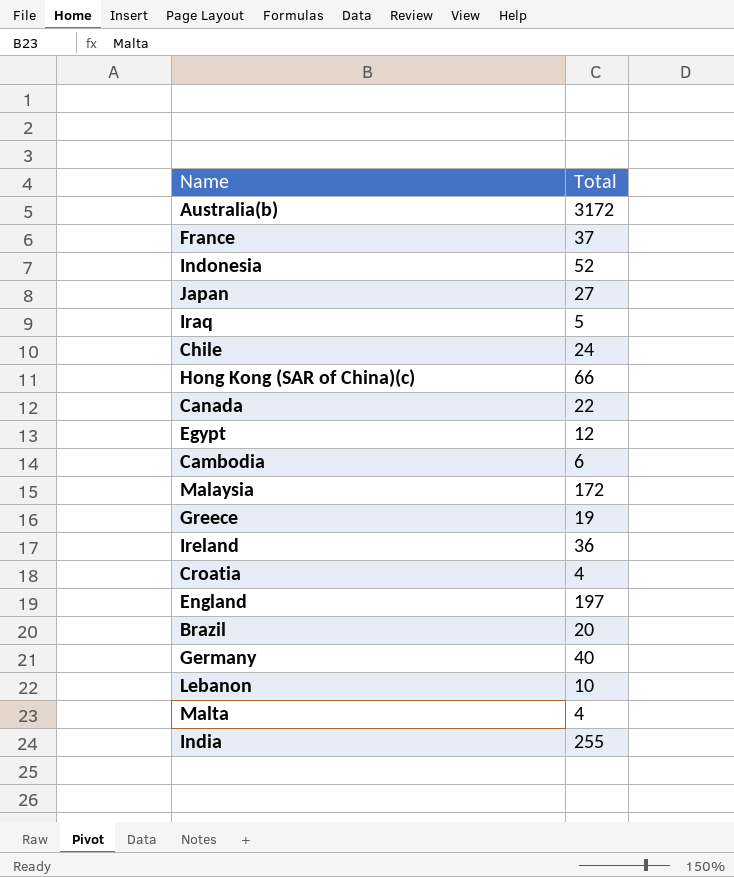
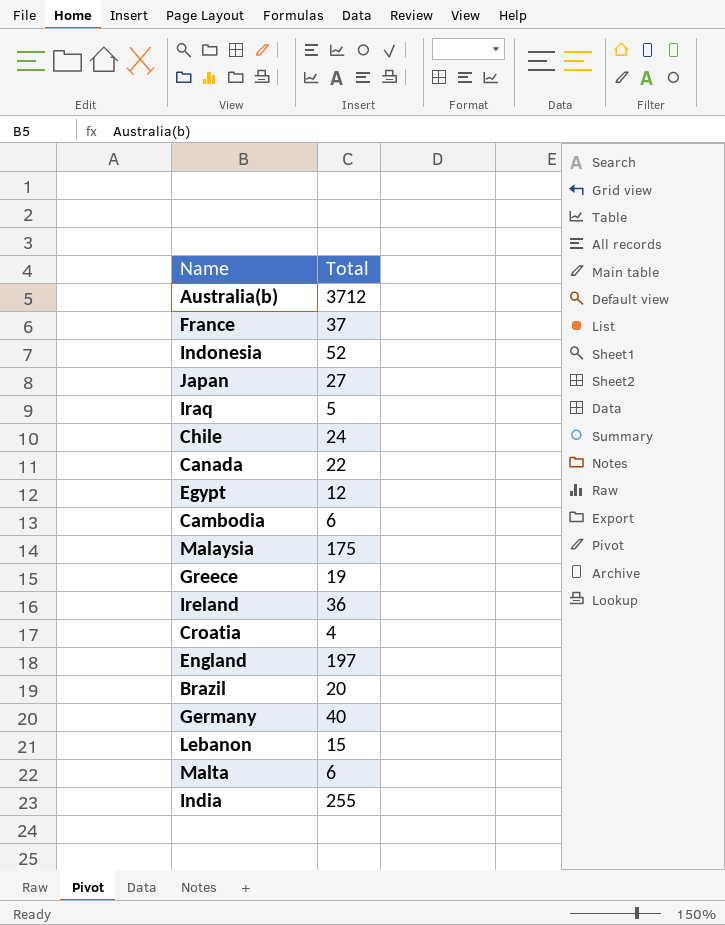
row Hong Kong (SAR of China)(c): 66 -> none
Australia(b) | Total: 3172 -> 3712
Malaysia | Total: 172 -> 175
Lebanon | Total: 10 -> 15
Malta | Total: 4 -> 6

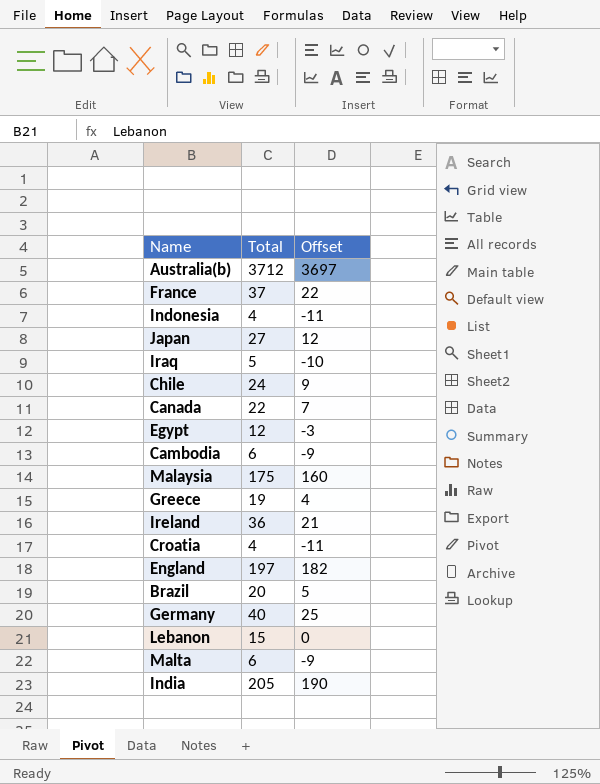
column Offset | formula: none -> [Total] - 15
Indonesia | Total: 52 -> 4
India | Total: 255 -> 205

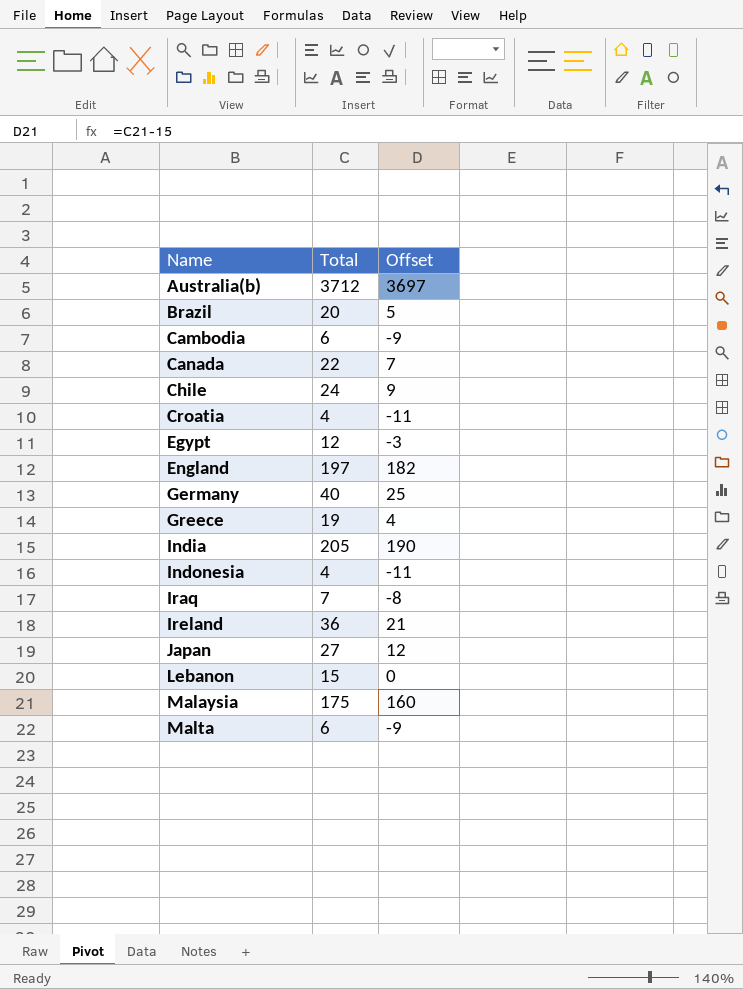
row order: none -> Name ascending
row France: 37 | 22 -> none
Iraq | Total: 5 -> 7
Iraq | Offset: -10 -> -8

